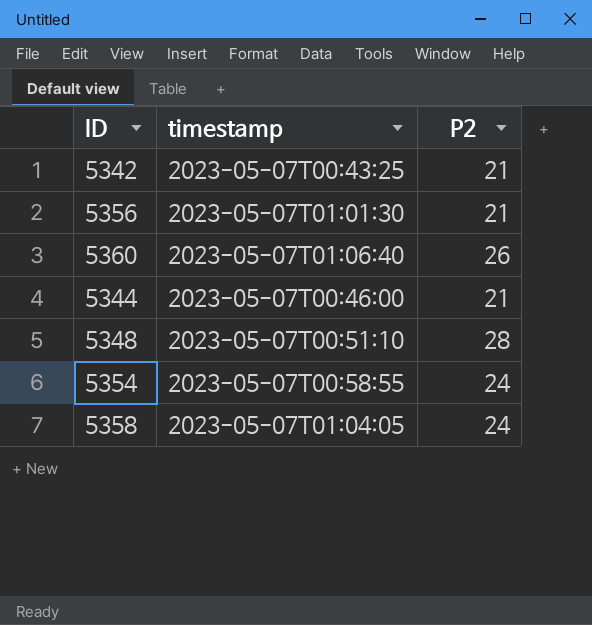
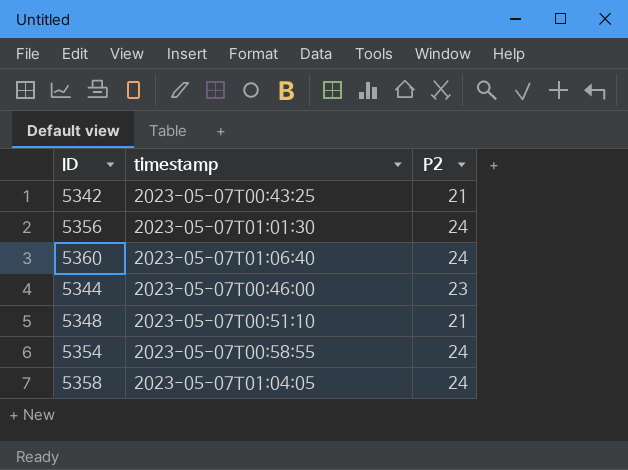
5356 | P2: 21 -> 24
5360 | P2: 26 -> 24
5344 | P2: 21 -> 23
5348 | P2: 28 -> 21

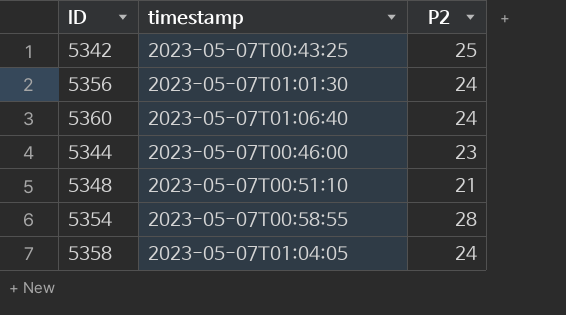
5342 | P2: 21 -> 25
5354 | P2: 24 -> 28

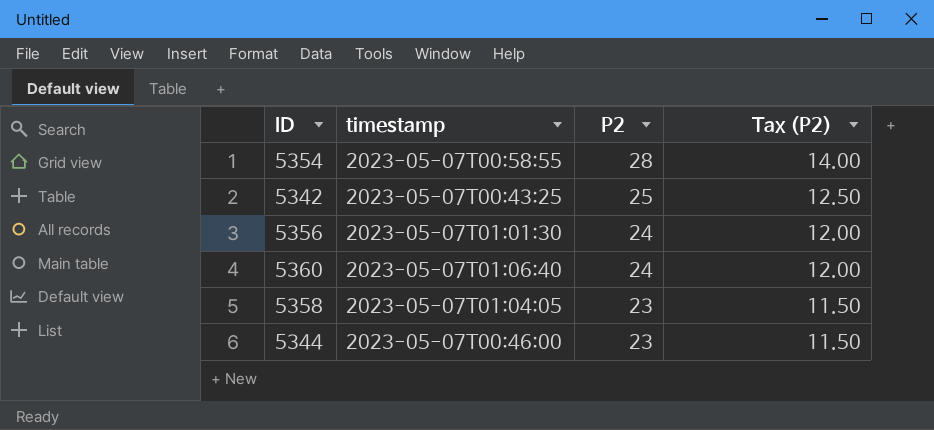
row order: none -> P2 descending
column Tax (P2) | formula: none -> [P2] * 0.5
row 5348: 2023-05-07T00:51:10 | 21 -> none
5358 | P2: 24 -> 23

